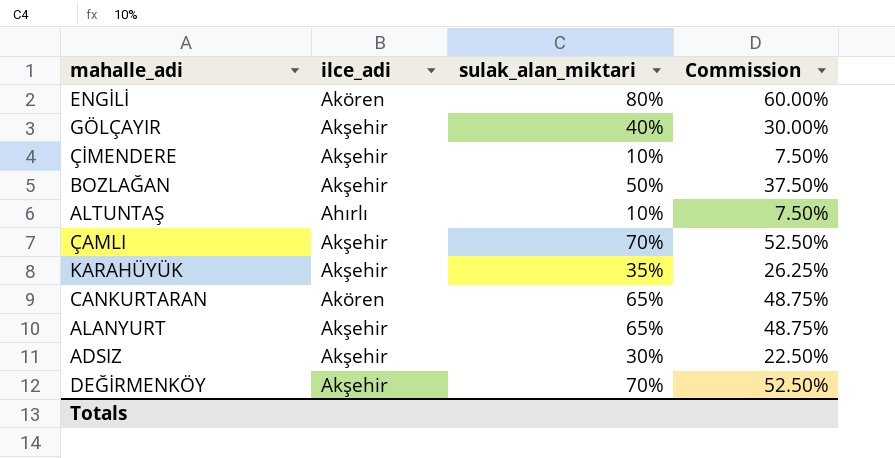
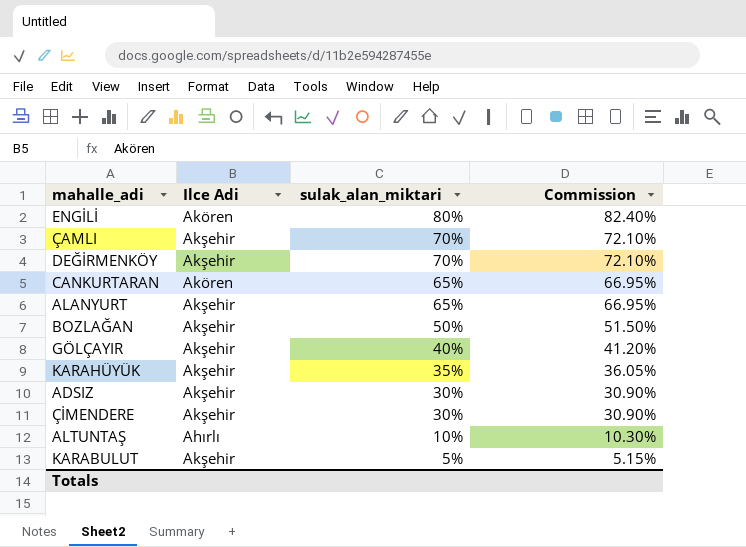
row order: none -> sulak_alan_miktari descending
column name: ilce_adi -> Ilce Adi
column Commission | formula: [sulak_alan_miktari] * 0.75 -> [sulak_alan_miktari] * 1.03
ÇİMENDERE | sulak_alan_miktari: 10% -> 30%
row KARABULUT: none -> Akşehir | 5% | 5.15%

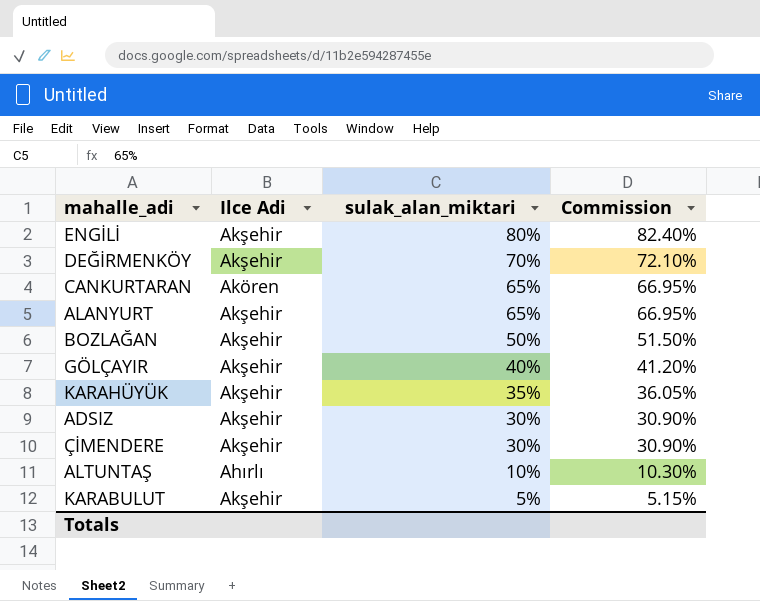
row ÇAMLI: Akşehir | 70% | 72.10% -> none
ENGİLİ | Ilce Adi: Akören -> Akşehir

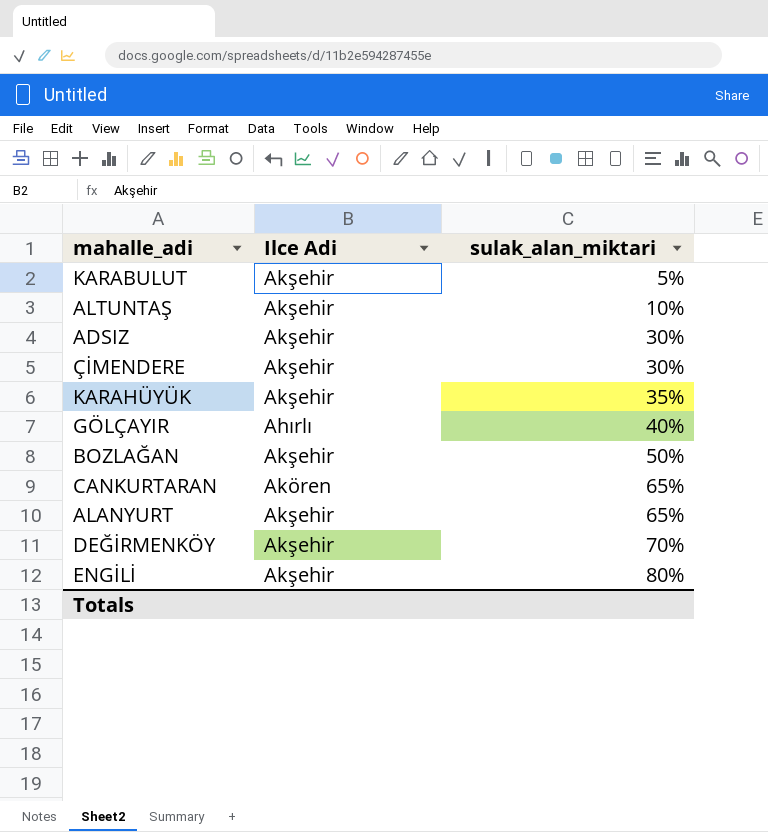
row order: sulak_alan_miktari descending -> sulak_alan_miktari ascending
column Commission | formula: [sulak_alan_miktari] * 1.03 -> none
ALTUNTAŞ | Ilce Adi: Ahırlı -> Akşehir
GÖLÇAYIR | Ilce Adi: Akşehir -> Ahırlı

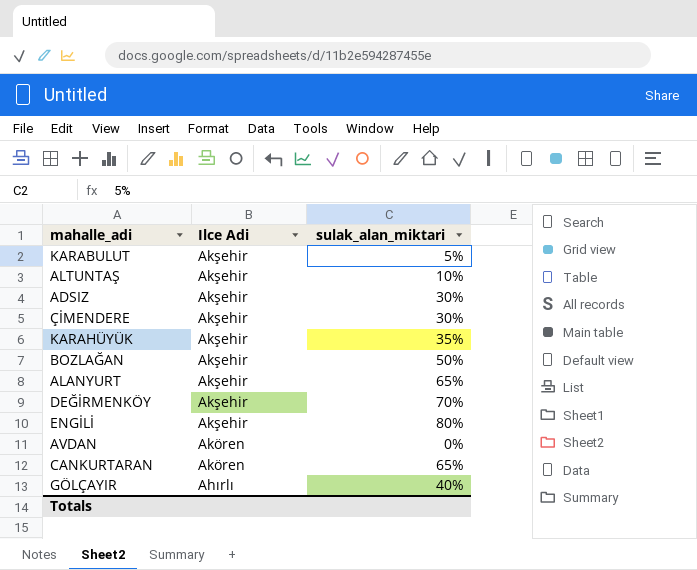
row order: sulak_alan_miktari ascending -> Ilce Adi descending
row AVDAN: none -> Akören | 0%

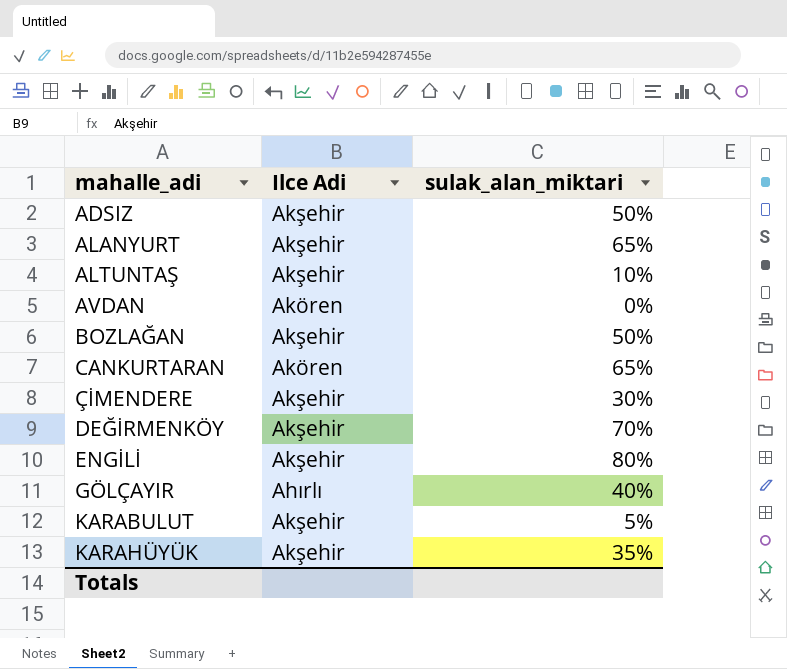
row order: Ilce Adi descending -> mahalle_adi ascending
ADSIZ | sulak_alan_miktari: 30% -> 50%

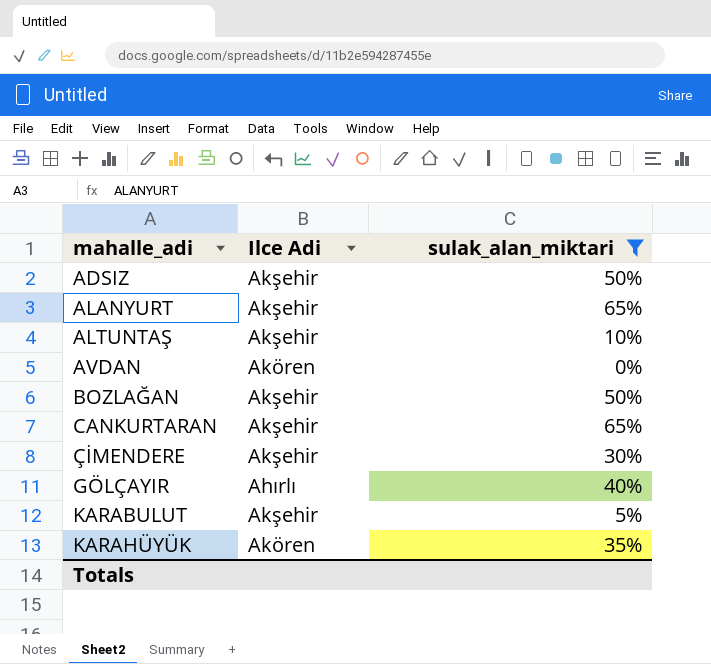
filter: none -> sulak_alan_miktari <= 65%
CANKURTARAN | Ilce Adi: Akören -> Akşehir
KARAHÜYÜK | Ilce Adi: Akşehir -> Akören

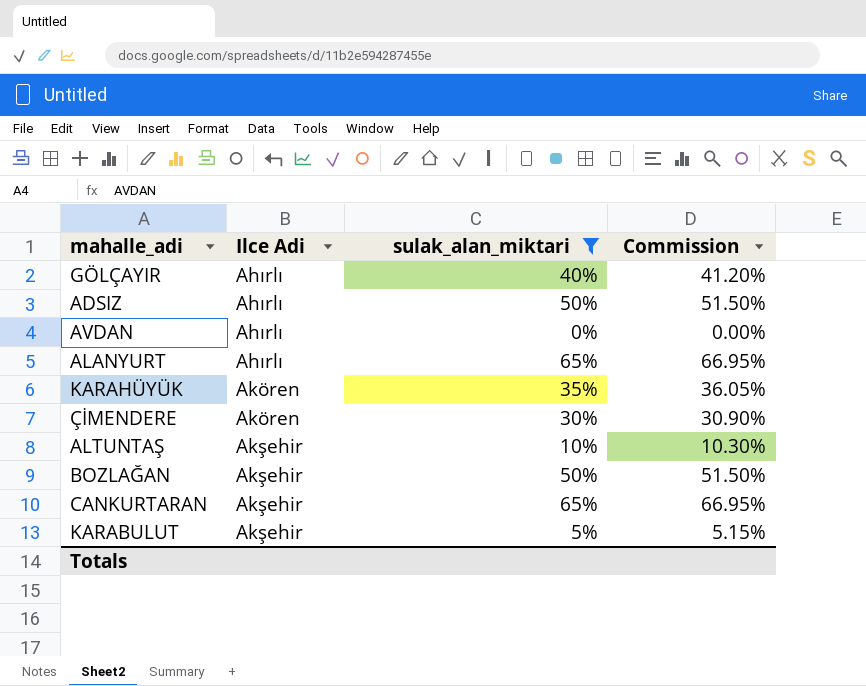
row order: mahalle_adi ascending -> Ilce Adi ascending
column Commission | formula: none -> [sulak_alan_miktari] * 1.03
ADSIZ | Ilce Adi: Akşehir -> Ahırlı
AVDAN | Ilce Adi: Akören -> Ahırlı
ALANYURT | Ilce Adi: Akşehir -> Ahırlı
ÇİMENDERE | Ilce Adi: Akşehir -> Akören

